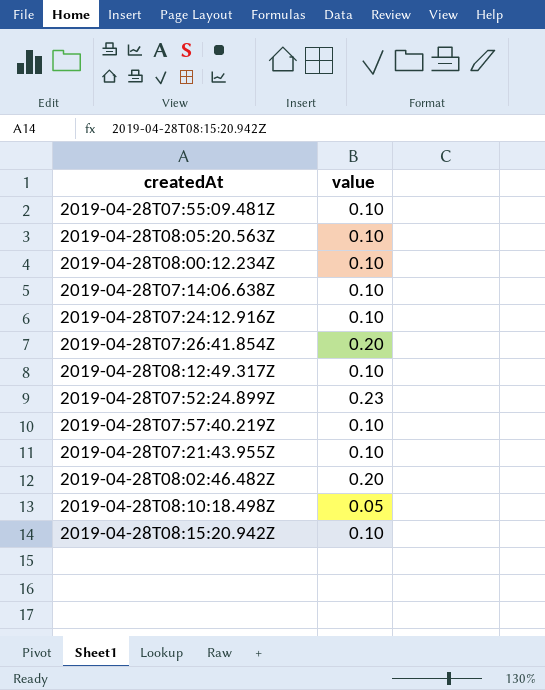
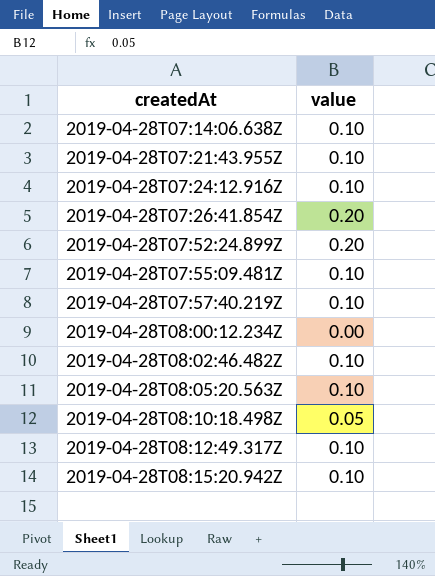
row order: none -> createdAt ascending
2019-04-28T07:52:24.899Z | value: 0.23 -> 0.20
2019-04-28T08:00:12.234Z | value: 0.10 -> 0.00
2019-04-28T08:02:46.482Z | value: 0.20 -> 0.10

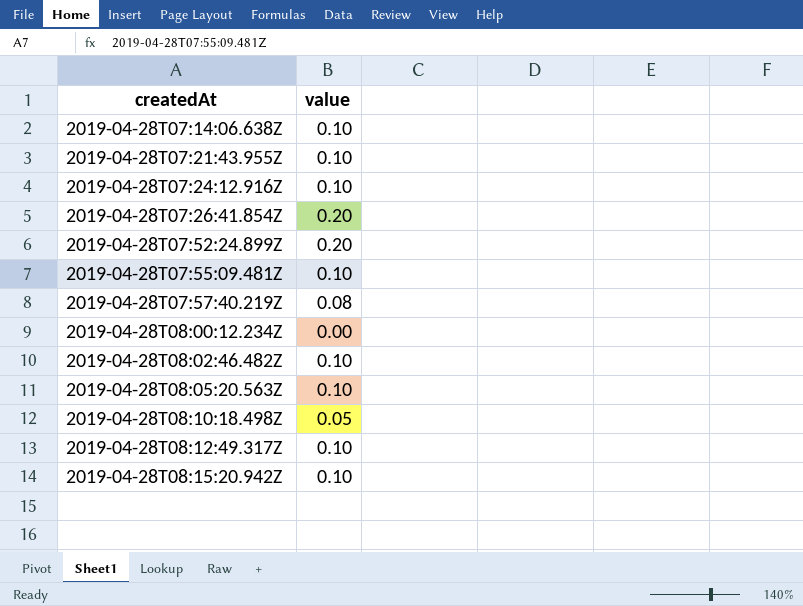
2019-04-28T07:57:40.219Z | value: 0.10 -> 0.08

